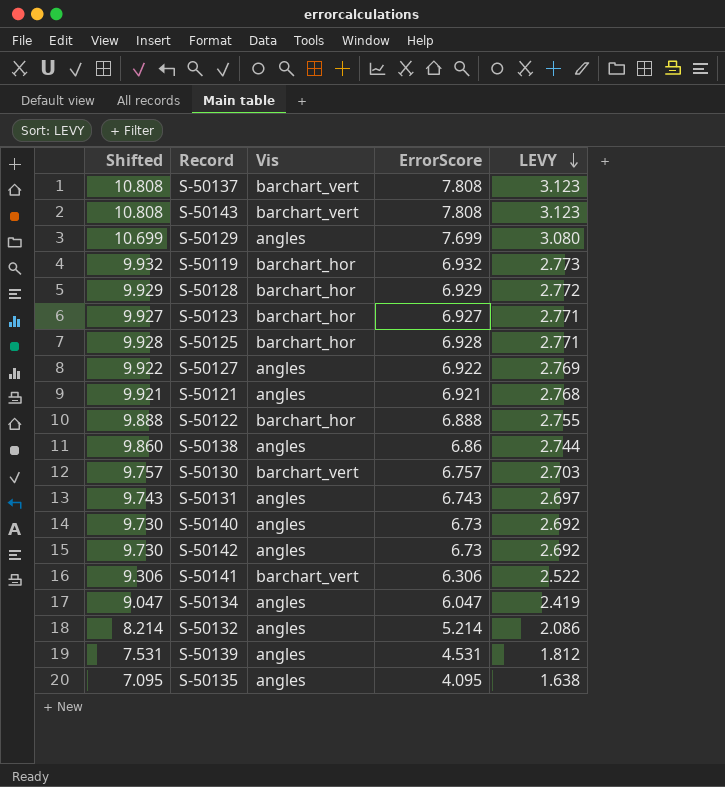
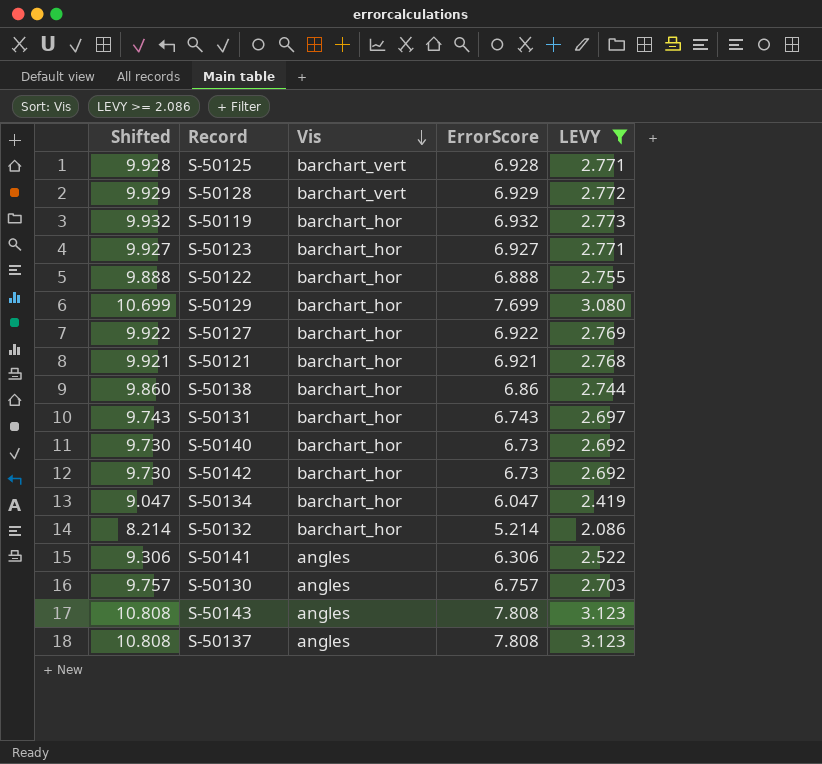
filter: none -> LEVY >= 2.086
row order: LEVY descending -> Vis descending
S-50125 | Vis: barchart_hor -> barchart_vert
S-50128 | Vis: barchart_hor -> barchart_vert
S-50129 | Vis: angles -> barchart_hor
S-50127 | Vis: angles -> barchart_hor
S-50121 | Vis: angles -> barchart_hor
S-50138 | Vis: angles -> barchart_hor
S-50131 | Vis: angles -> barchart_hor
S-50140 | Vis: angles -> barchart_hor
S-50142 | Vis: angles -> barchart_hor
S-50134 | Vis: angles -> barchart_hor
S-50132 | Vis: angles -> barchart_hor
S-50141 | Vis: barchart_vert -> angles
S-50130 | Vis: barchart_vert -> angles
S-50143 | Vis: barchart_vert -> angles
S-50137 | Vis: barchart_vert -> angles

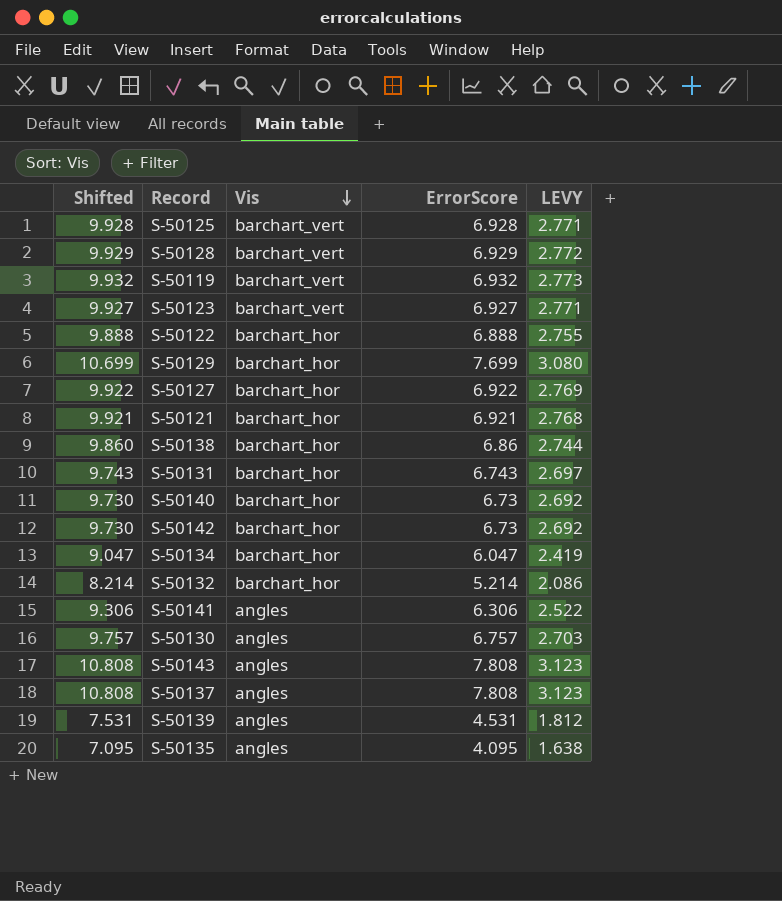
filter: LEVY >= 2.086 -> none
S-50119 | Vis: barchart_hor -> barchart_vert
S-50123 | Vis: barchart_hor -> barchart_vert

